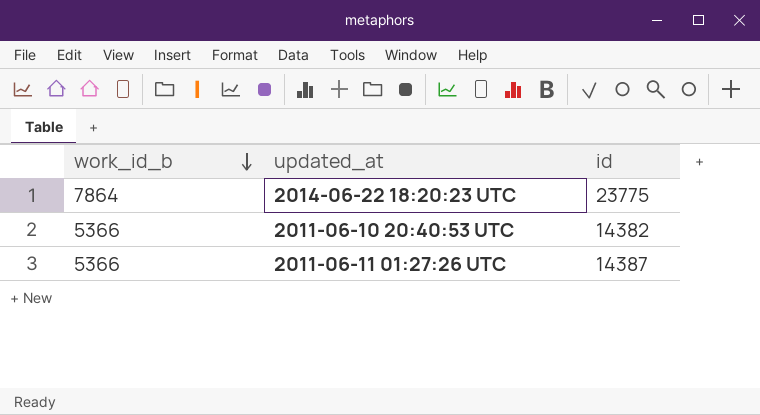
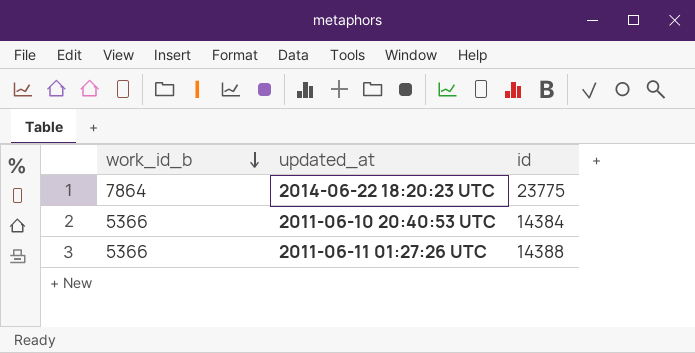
2011-06-10 20:40:53 UTC | id: 14382 -> 14384
2011-06-11 01:27:26 UTC | id: 14387 -> 14388

